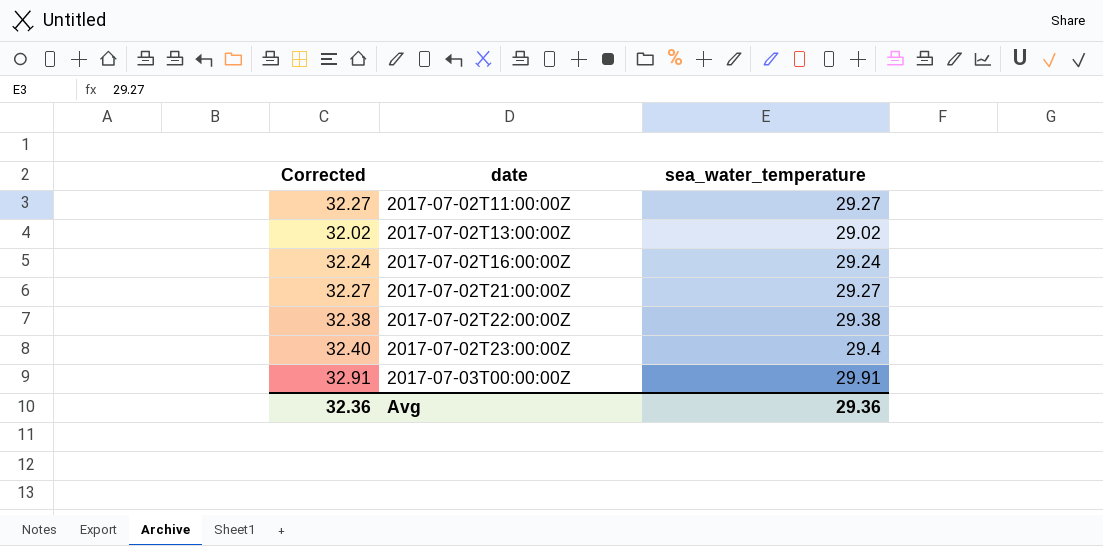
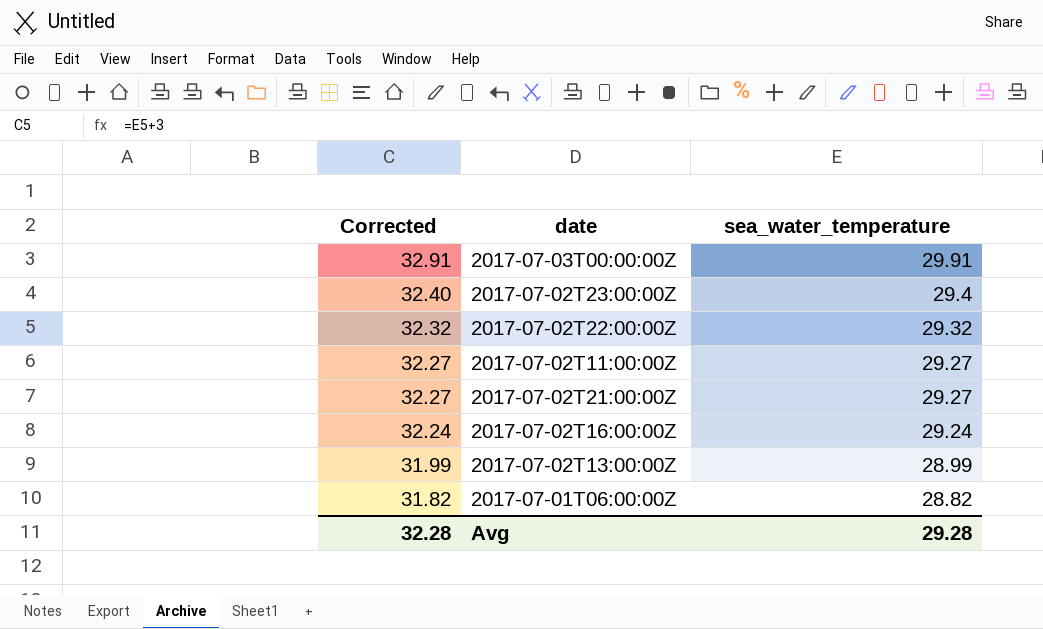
row order: date ascending -> Corrected descending
2017-07-02T22:00:00Z | Corrected: 32.38 -> 32.32
2017-07-02T22:00:00Z | sea_water_temperature: 29.38 -> 29.32
2017-07-02T13:00:00Z | Corrected: 32.02 -> 31.99
2017-07-02T13:00:00Z | sea_water_temperature: 29.02 -> 28.99
row 2017-07-01T06:00:00Z: none -> 31.82 | 28.82
Avg | Corrected: 32.36 -> 32.28
Avg | sea_water_temperature: 29.36 -> 29.28

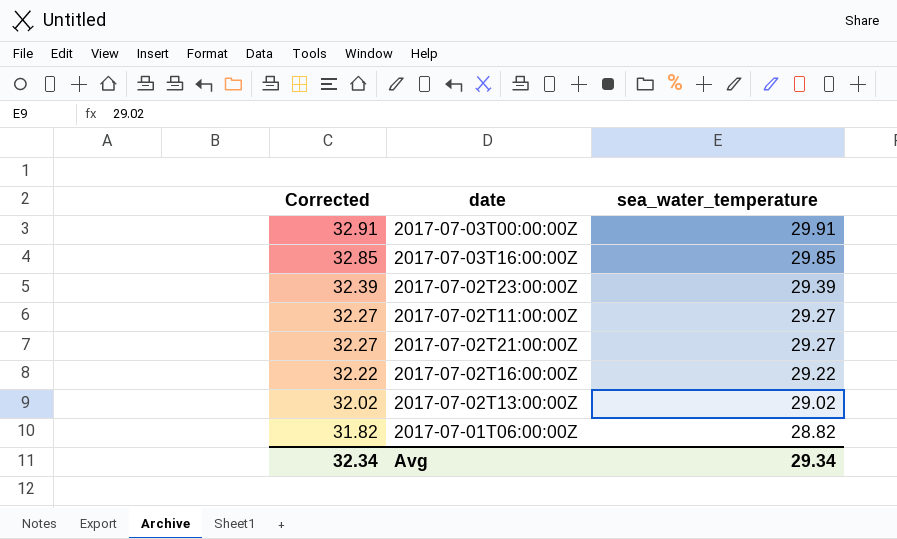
row 2017-07-02T22:00:00Z: 32.32 | 29.32 -> none
row 2017-07-03T16:00:00Z: none -> 32.85 | 29.85
2017-07-02T23:00:00Z | Corrected: 32.40 -> 32.39
2017-07-02T23:00:00Z | sea_water_temperature: 29.4 -> 29.39
2017-07-02T16:00:00Z | Corrected: 32.24 -> 32.22
2017-07-02T16:00:00Z | sea_water_temperature: 29.24 -> 29.22
2017-07-02T13:00:00Z | Corrected: 31.99 -> 32.02
2017-07-02T13:00:00Z | sea_water_temperature: 28.99 -> 29.02
Avg | Corrected: 32.28 -> 32.34
Avg | sea_water_temperature: 29.28 -> 29.34

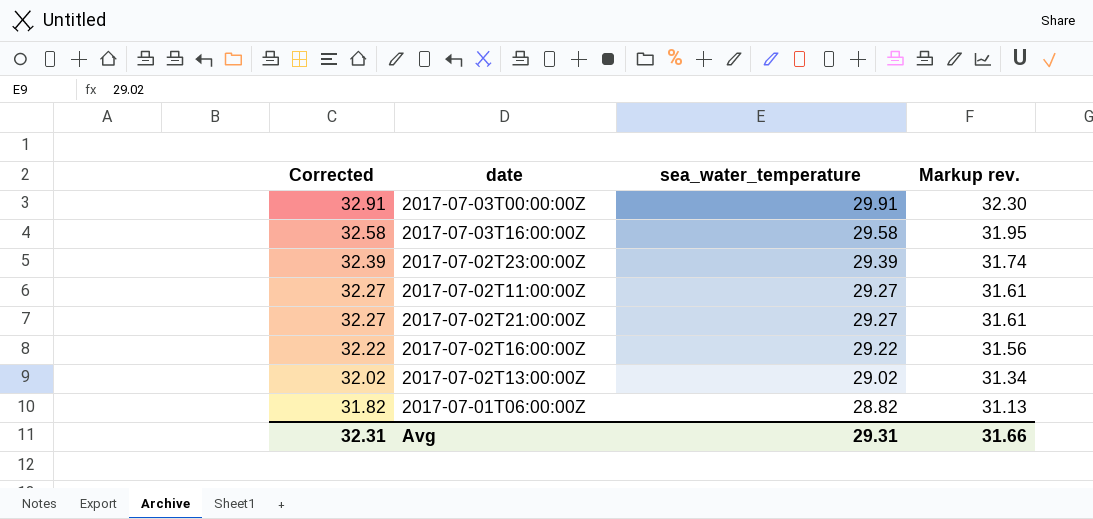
column Markup rev. | formula: none -> [sea_water_temperature] * 1.08
2017-07-03T16:00:00Z | Corrected: 32.85 -> 32.58
2017-07-03T16:00:00Z | sea_water_temperature: 29.85 -> 29.58
Avg | Corrected: 32.34 -> 32.31
Avg | sea_water_temperature: 29.34 -> 29.31

